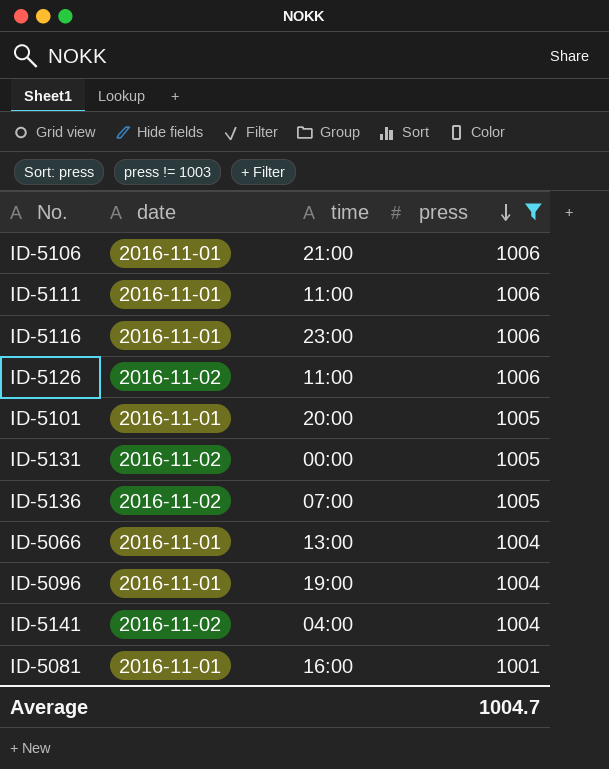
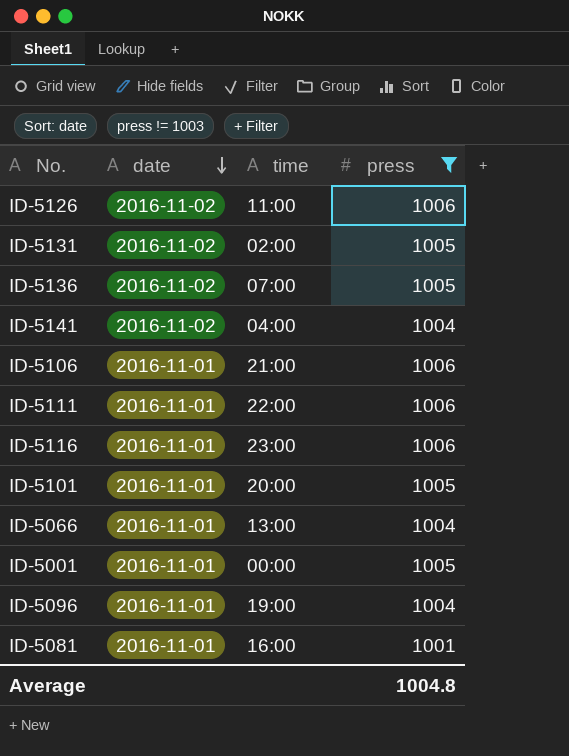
row order: press descending -> date descending
ID-5131 | time: 00:00 -> 02:00
ID-5111 | time: 11:00 -> 22:00
row ID-5001: none -> 2016-11-01 | 00:00 | 1005
Average | press: 1004.7 -> 1004.8

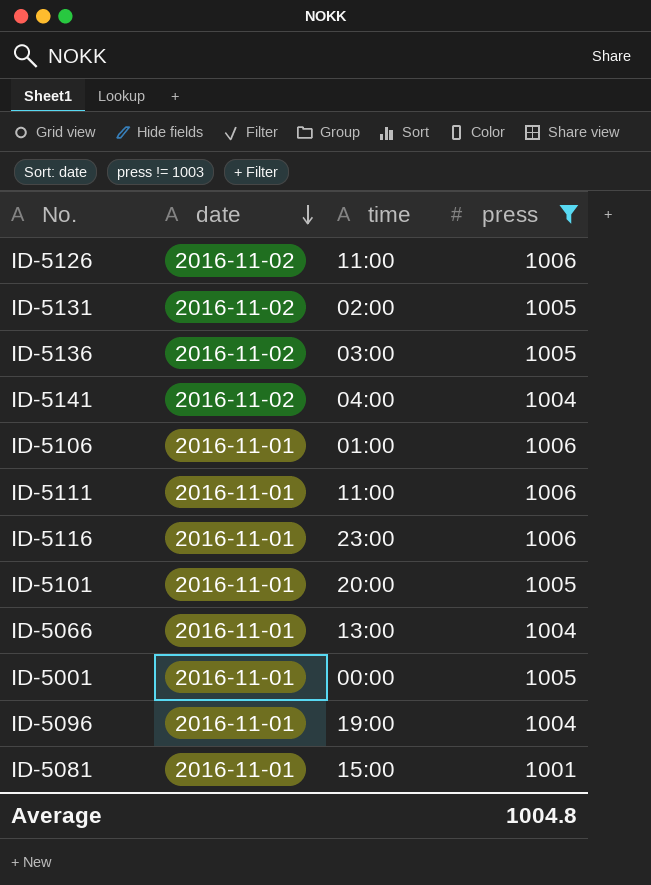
ID-5136 | time: 07:00 -> 03:00
ID-5106 | time: 21:00 -> 01:00
ID-5111 | time: 22:00 -> 11:00
ID-5081 | time: 16:00 -> 15:00

